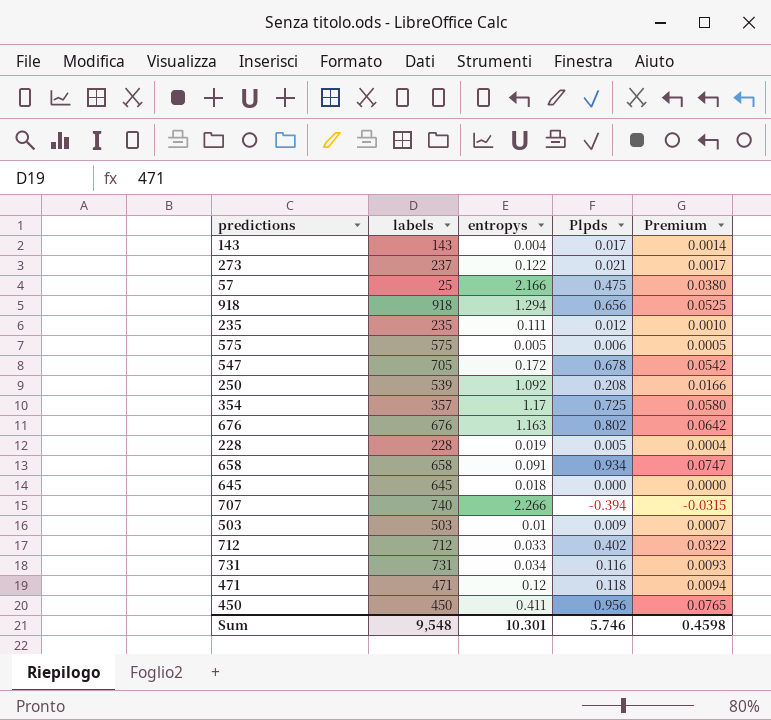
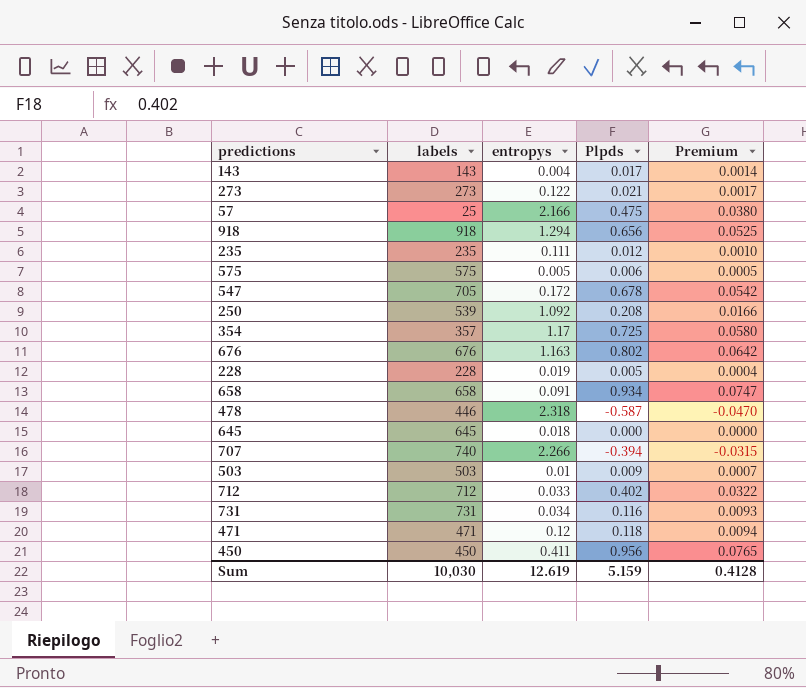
273 | labels: 237 -> 273
row 478: none -> 446 | 2.318 | -0.587 | -0.0470
Sum | labels: 9,548 -> 10,030
Sum | entropys: 10.301 -> 12.619
Sum | Plpds: 5.746 -> 5.159
Sum | Premium: 0.4598 -> 0.4128

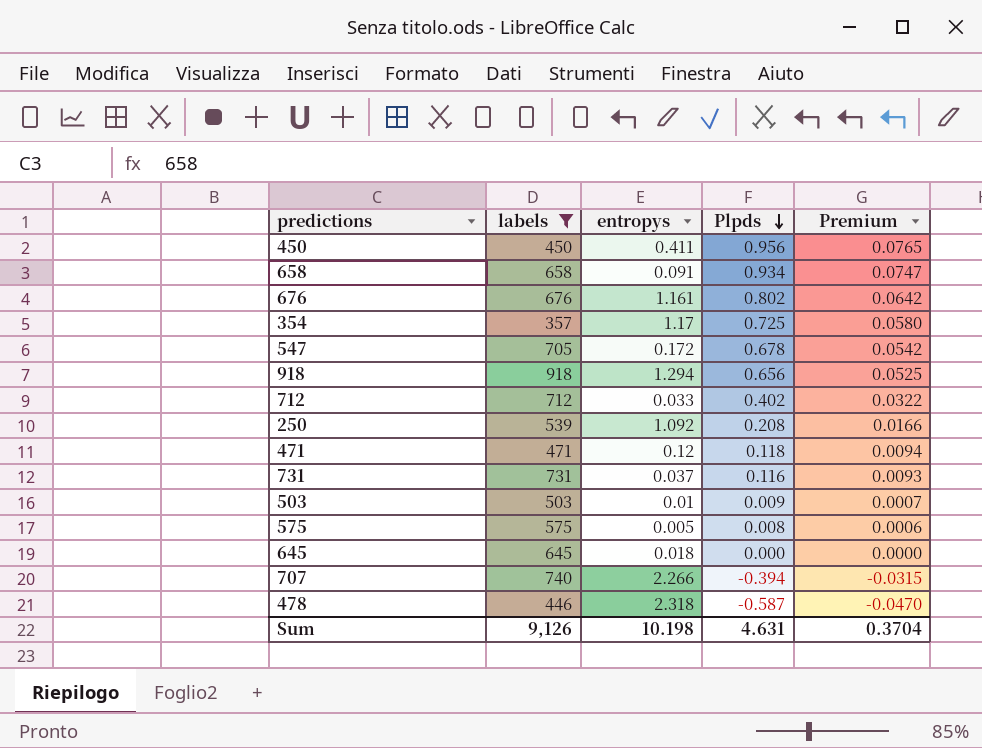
filter: none -> labels >= 357
row order: none -> Plpds descending
676 | entropys: 1.163 -> 1.161
731 | entropys: 0.034 -> 0.037
575 | Plpds: 0.006 -> 0.008
575 | Premium: 0.0005 -> 0.0006
Sum | labels: 10,030 -> 9,126
Sum | entropys: 12.619 -> 10.198
Sum | Plpds: 5.159 -> 4.631
Sum | Premium: 0.4128 -> 0.3704

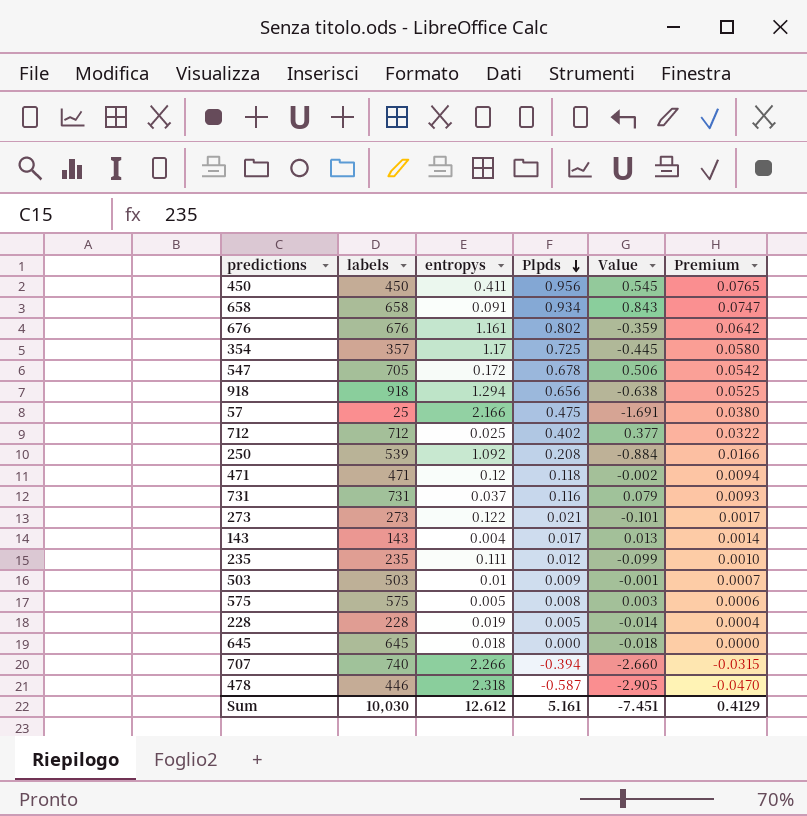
filter: labels >= 357 -> none
column Value | formula: none -> [Plpds] - [entropys]
712 | entropys: 0.033 -> 0.025
Sum | labels: 9,126 -> 10,030
Sum | entropys: 10.198 -> 12.612
Sum | Plpds: 4.631 -> 5.161
Sum | Premium: 0.3704 -> 0.4129

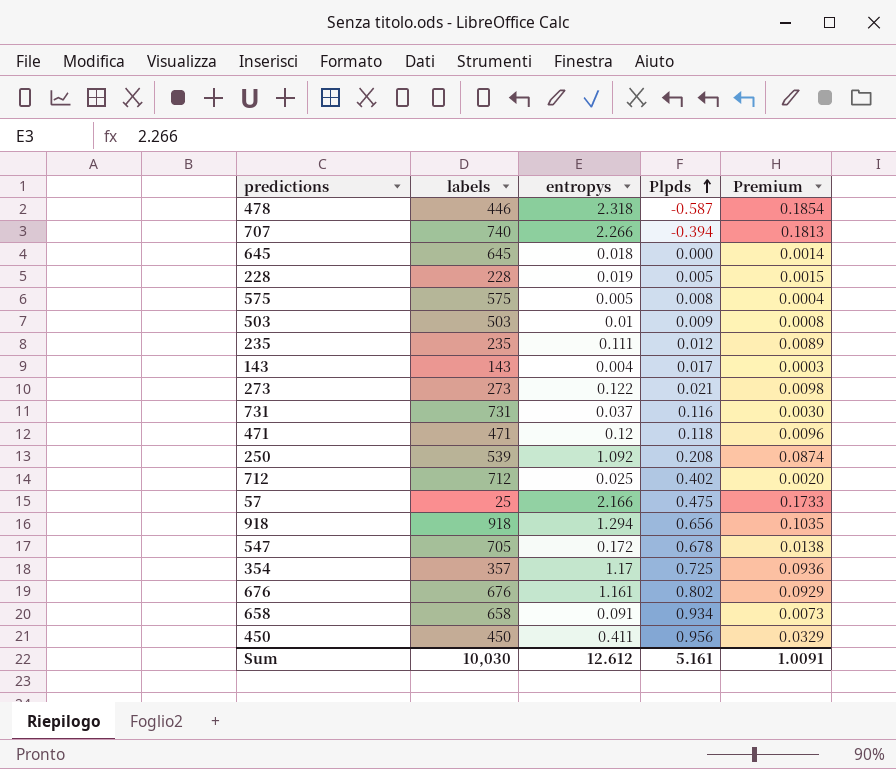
row order: Plpds descending -> Plpds ascending
column Value | formula: [Plpds] - [entropys] -> none
column Premium | formula: [Plpds] * 0.08 -> [entropys] * 0.08
Sum | Premium: 0.4129 -> 1.0091

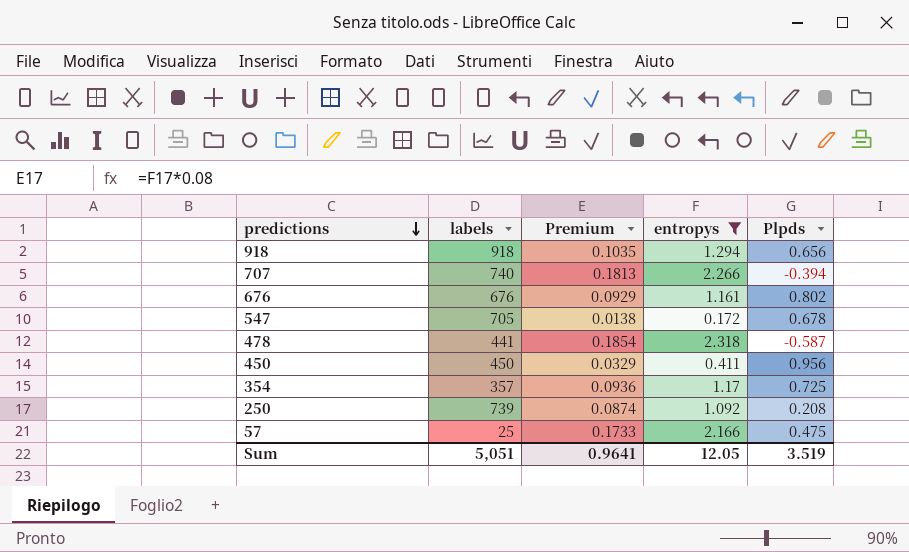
filter: none -> entropys >= 0.172
row order: Plpds ascending -> predictions descending
column Premium | position: 5 -> 3
478 | labels: 446 -> 441
250 | labels: 539 -> 739
Sum | labels: 10,030 -> 5,051
Sum | Premium: 1.0091 -> 0.9641
Sum | entropys: 12.612 -> 12.05
Sum | Plpds: 5.161 -> 3.519

